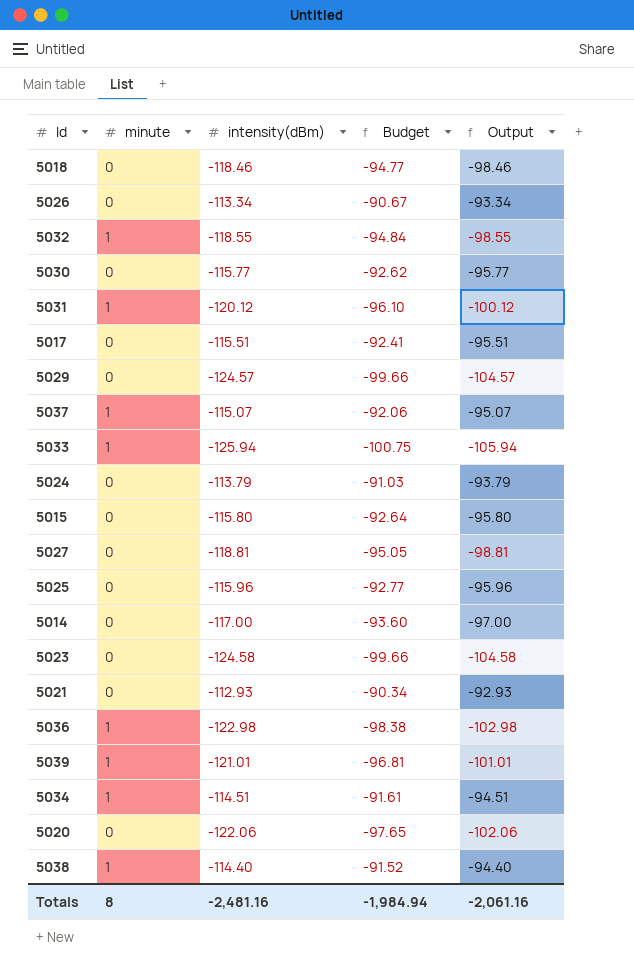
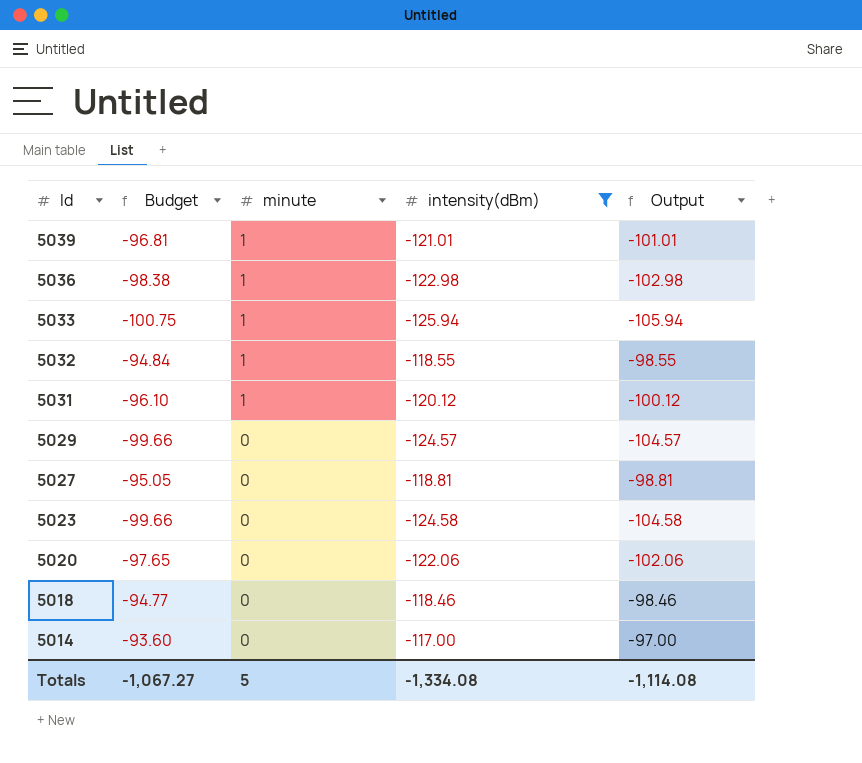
filter: none -> intensity(dBm) <= -117.00
row order: none -> Id descending
column Budget | position: 4 -> 2
Totals | Budget: -1,984.94 -> -1,067.27
Totals | minute: 8 -> 5
Totals | intensity(dBm): -2,481.16 -> -1,334.08
Totals | Output: -2,061.16 -> -1,114.08

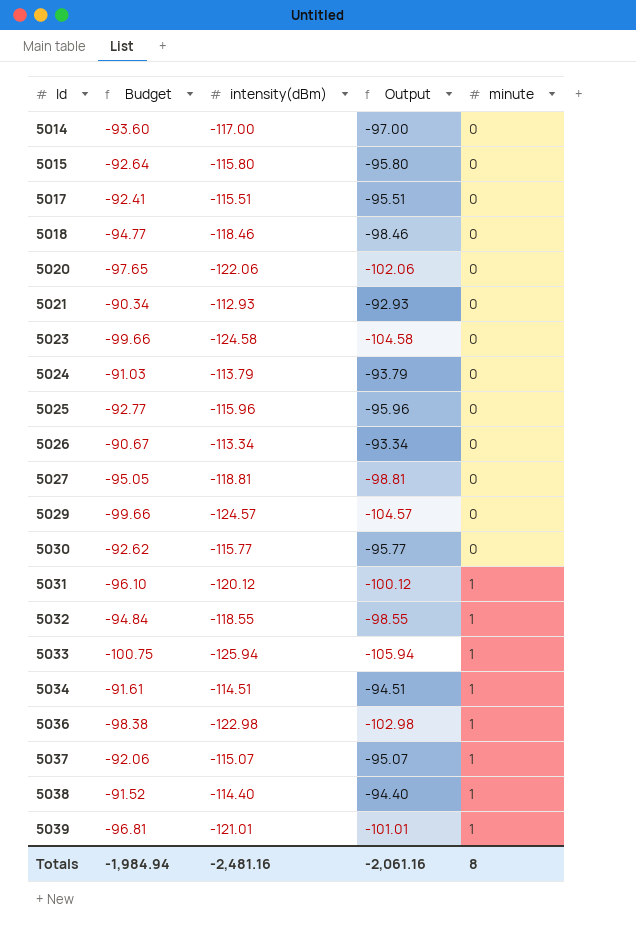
filter: intensity(dBm) <= -117.00 -> none
row order: Id descending -> Id ascending
column minute | position: 3 -> 5
Totals | Budget: -1,067.27 -> -1,984.94
Totals | intensity(dBm): -1,334.08 -> -2,481.16
Totals | Output: -1,114.08 -> -2,061.16
Totals | minute: 5 -> 8

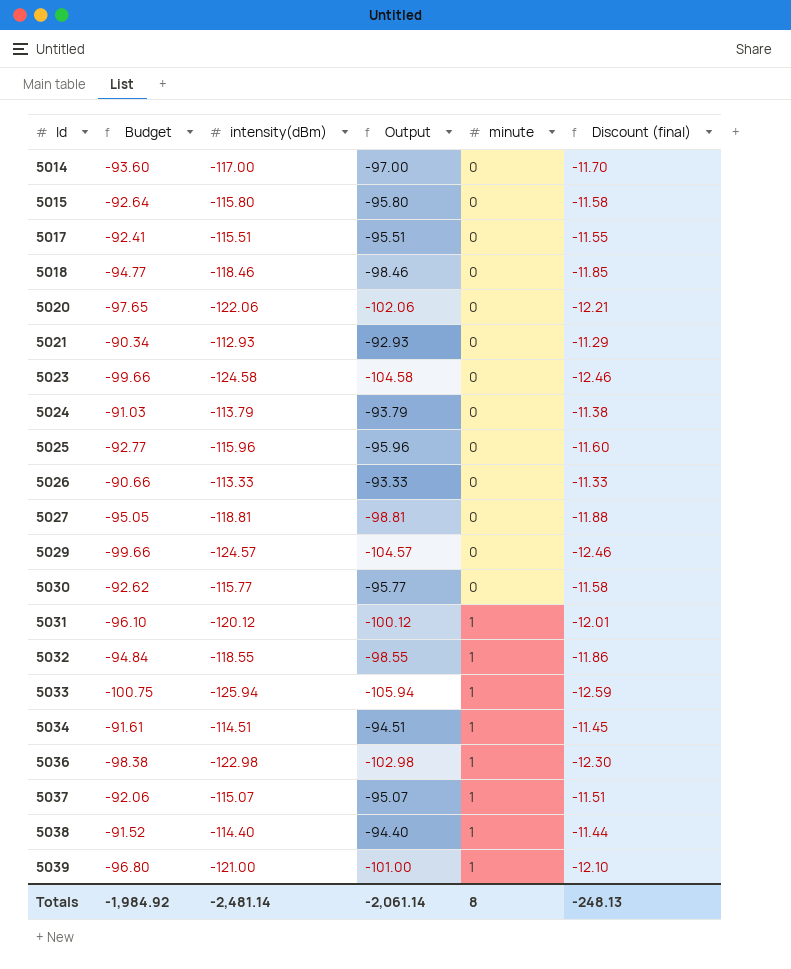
column Discount (final) | formula: none -> [intensity(dBm)] * 0.1
5026 | Budget: -90.67 -> -90.66
5026 | intensity(dBm): -113.34 -> -113.33
5026 | Output: -93.34 -> -93.33
5039 | Budget: -96.81 -> -96.80
5039 | intensity(dBm): -121.01 -> -121.00
5039 | Output: -101.01 -> -101.00
Totals | Budget: -1,984.94 -> -1,984.92
Totals | intensity(dBm): -2,481.16 -> -2,481.14
Totals | Output: -2,061.16 -> -2,061.14

